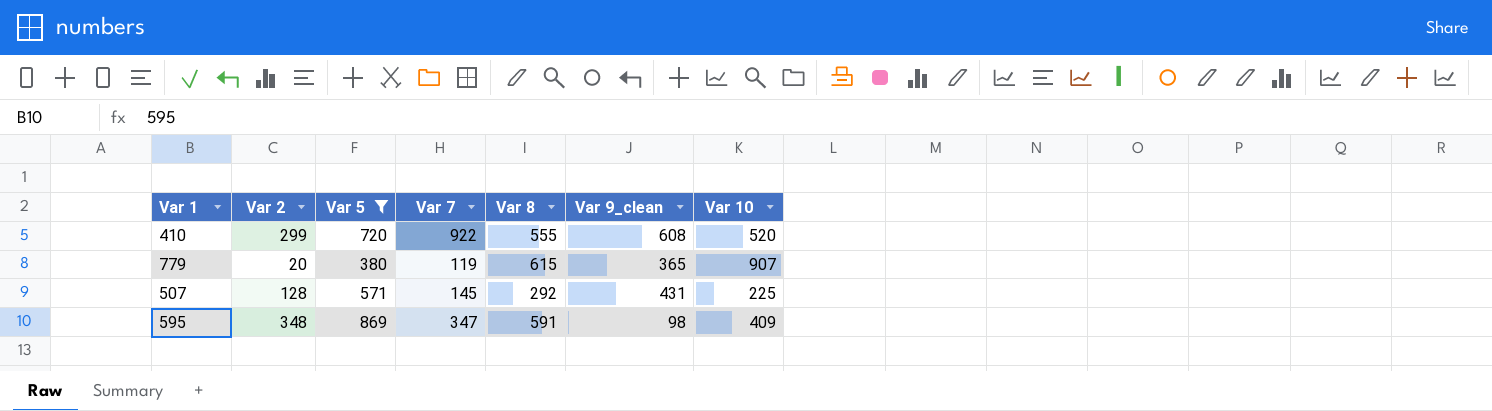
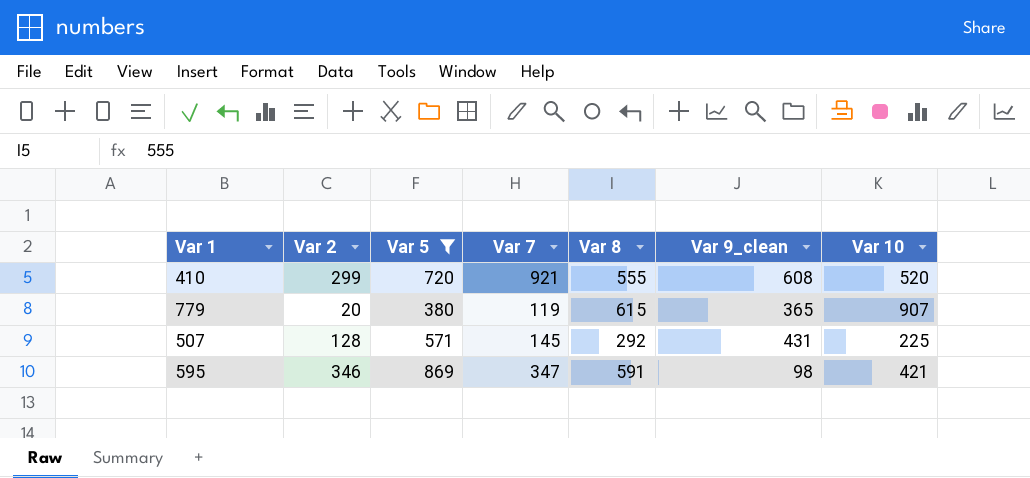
410 | Var 7: 922 -> 921
595 | Var 2: 348 -> 346
595 | Var 10: 409 -> 421

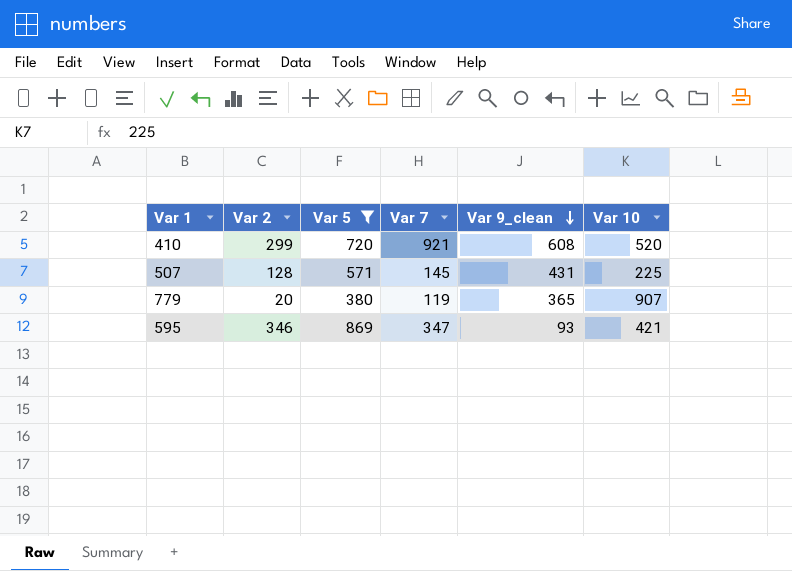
row order: none -> Var 9_clean descending
column Var 8 | position: 5 -> none
595 | Var 9_clean: 98 -> 93

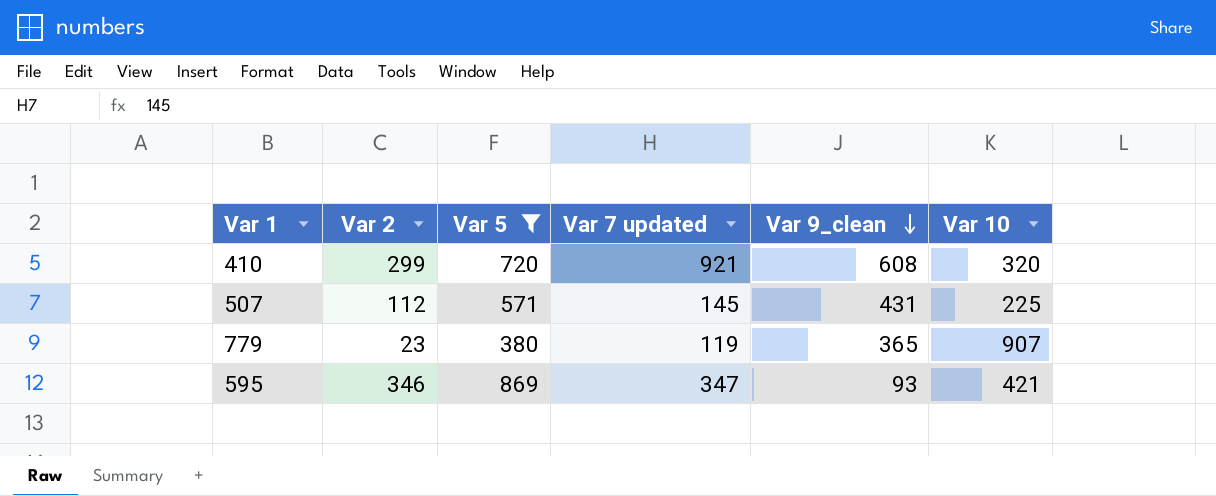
column name: Var 7 -> Var 7 updated
410 | Var 10: 520 -> 320
507 | Var 2: 128 -> 112
779 | Var 2: 20 -> 23

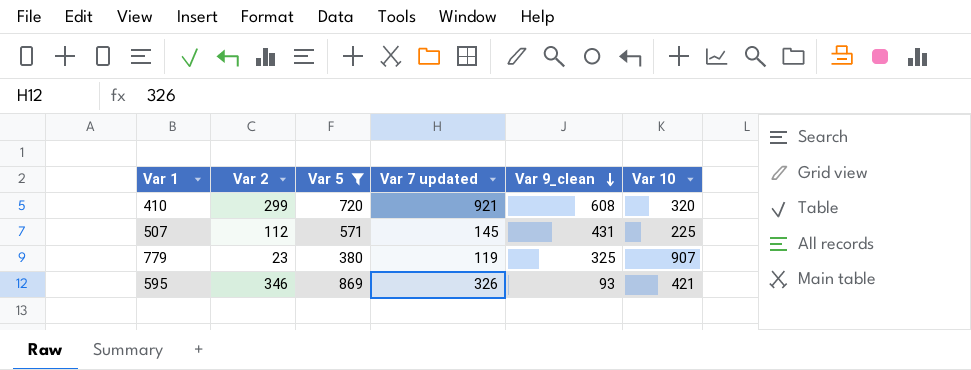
779 | Var 9_clean: 365 -> 325
595 | Var 7 updated: 347 -> 326

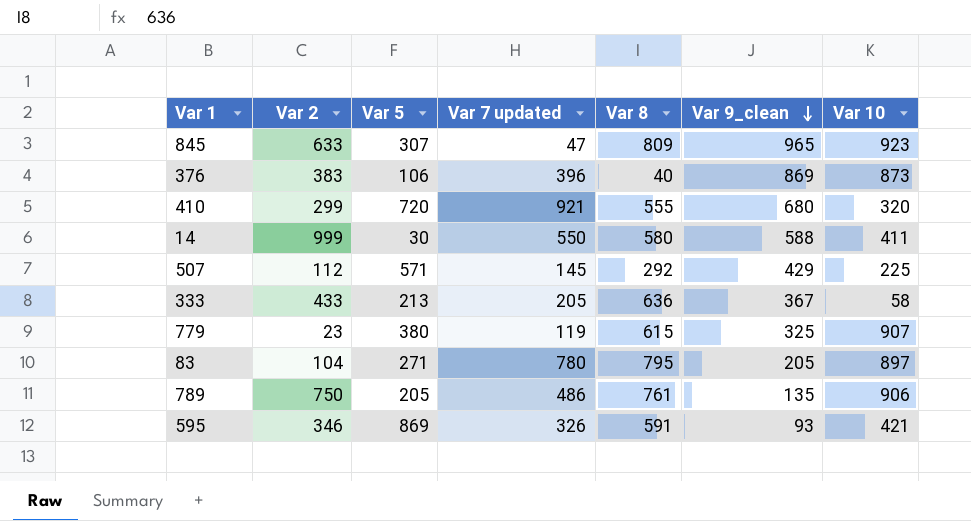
filter: Var 5 >= 380 -> none
column Var 8 | position: none -> 5
410 | Var 9_clean: 608 -> 680
507 | Var 9_clean: 431 -> 429

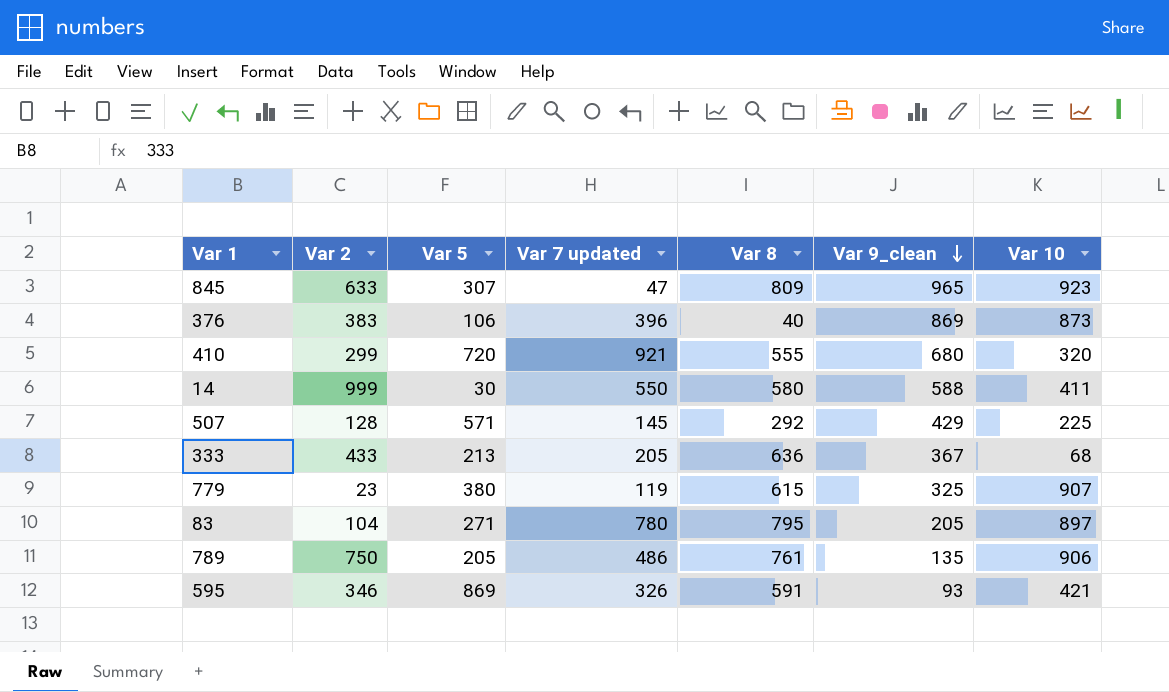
507 | Var 2: 112 -> 128
333 | Var 10: 58 -> 68

